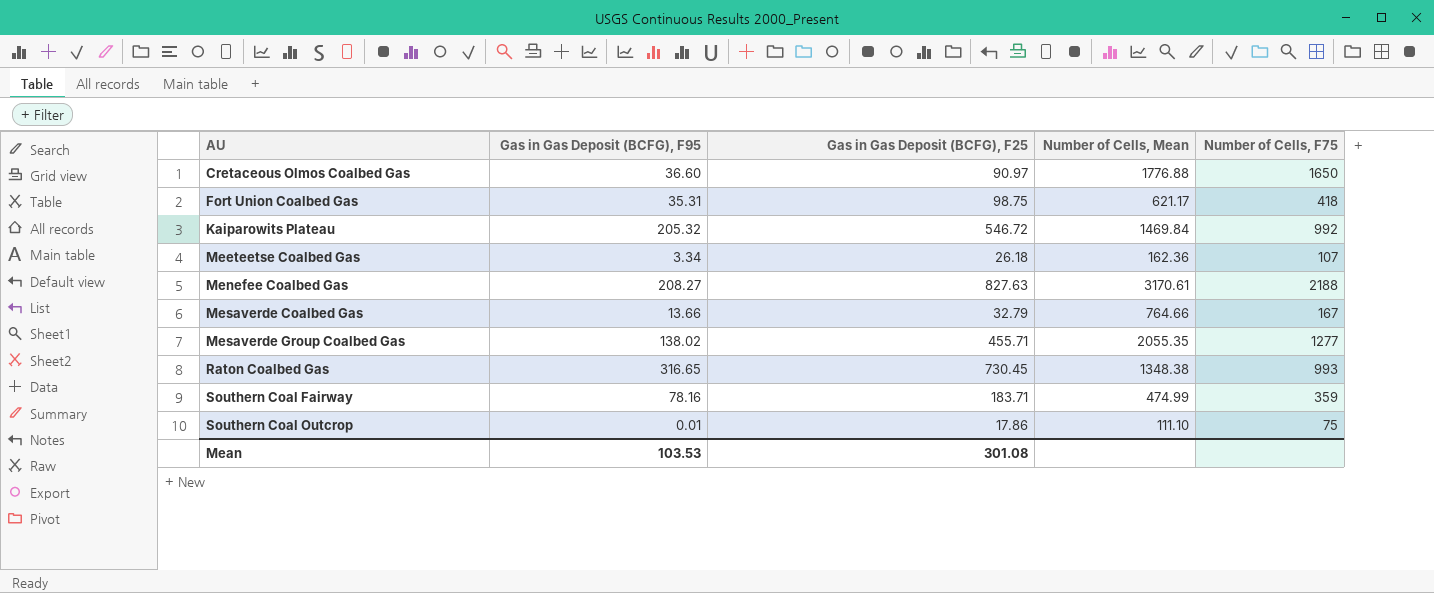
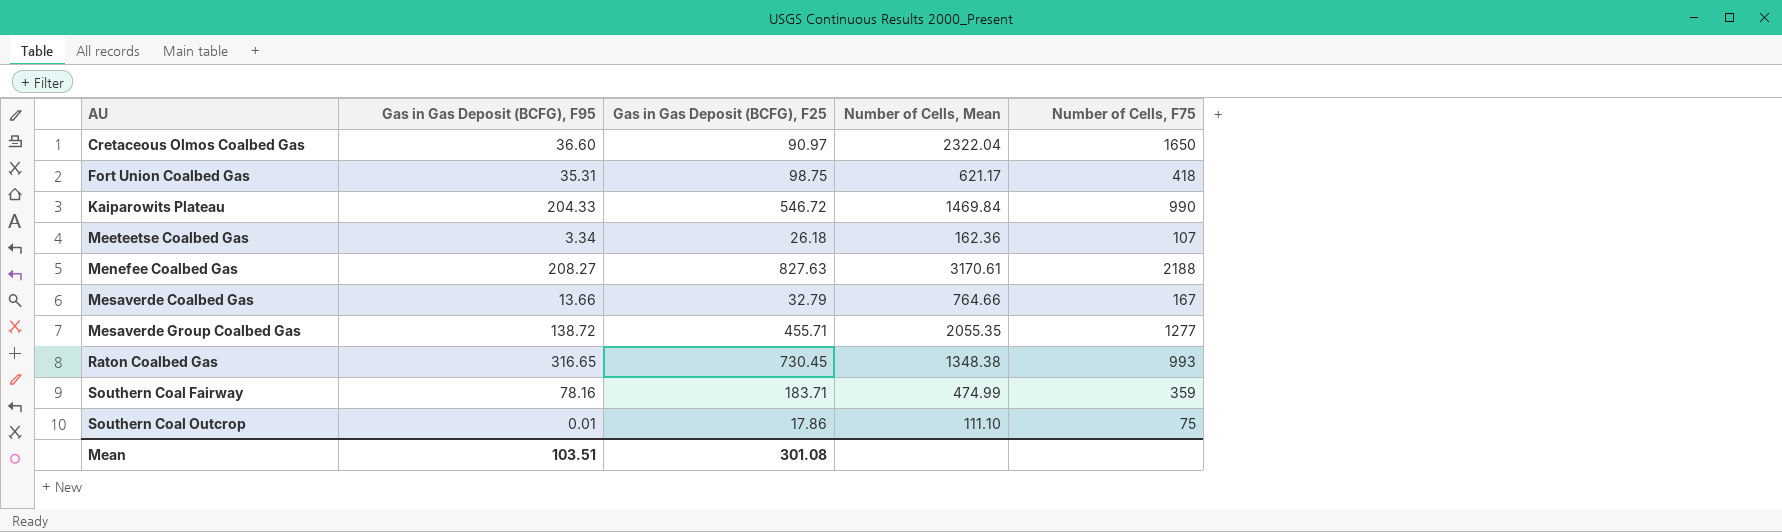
Cretaceous Olmos Coalbed Gas | Number of Cells, Mean: 1776.88 -> 2322.04
Kaiparowits Plateau | Gas in Gas Deposit (BCFG), F95: 205.32 -> 204.33
Kaiparowits Plateau | Number of Cells, F75: 992 -> 990
Mesaverde Group Coalbed Gas | Gas in Gas Deposit (BCFG), F95: 138.02 -> 138.72
Mean | Gas in Gas Deposit (BCFG), F95: 103.53 -> 103.51

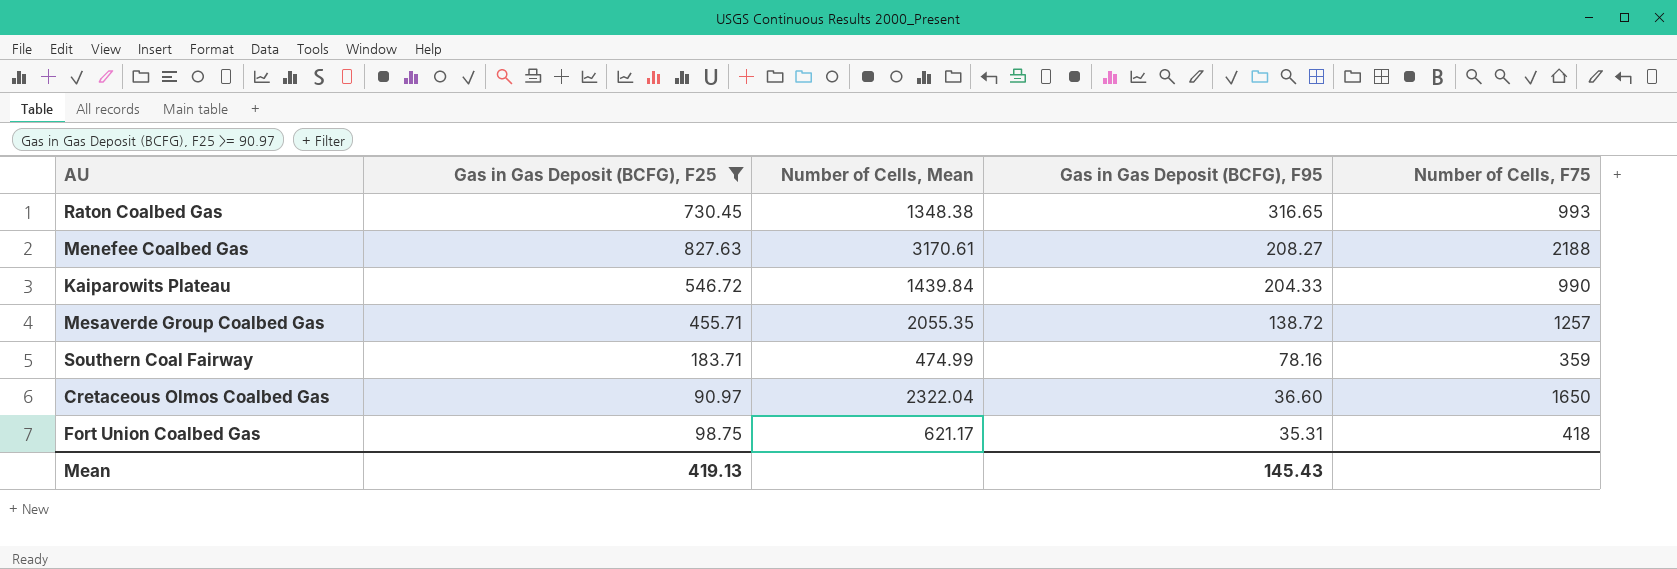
filter: none -> Gas in Gas Deposit (BCFG), F25 >= 90.97
row order: AU ascending -> Gas in Gas Deposit (BCFG), F95 descending
column Gas in Gas Deposit (BCFG), F95 | position: 2 -> 4
Kaiparowits Plateau | Number of Cells, Mean: 1469.84 -> 1439.84
Mesaverde Group Coalbed Gas | Number of Cells, F75: 1277 -> 1257
Mean | Gas in Gas Deposit (BCFG), F25: 301.08 -> 419.13
Mean | Gas in Gas Deposit (BCFG), F95: 103.51 -> 145.43

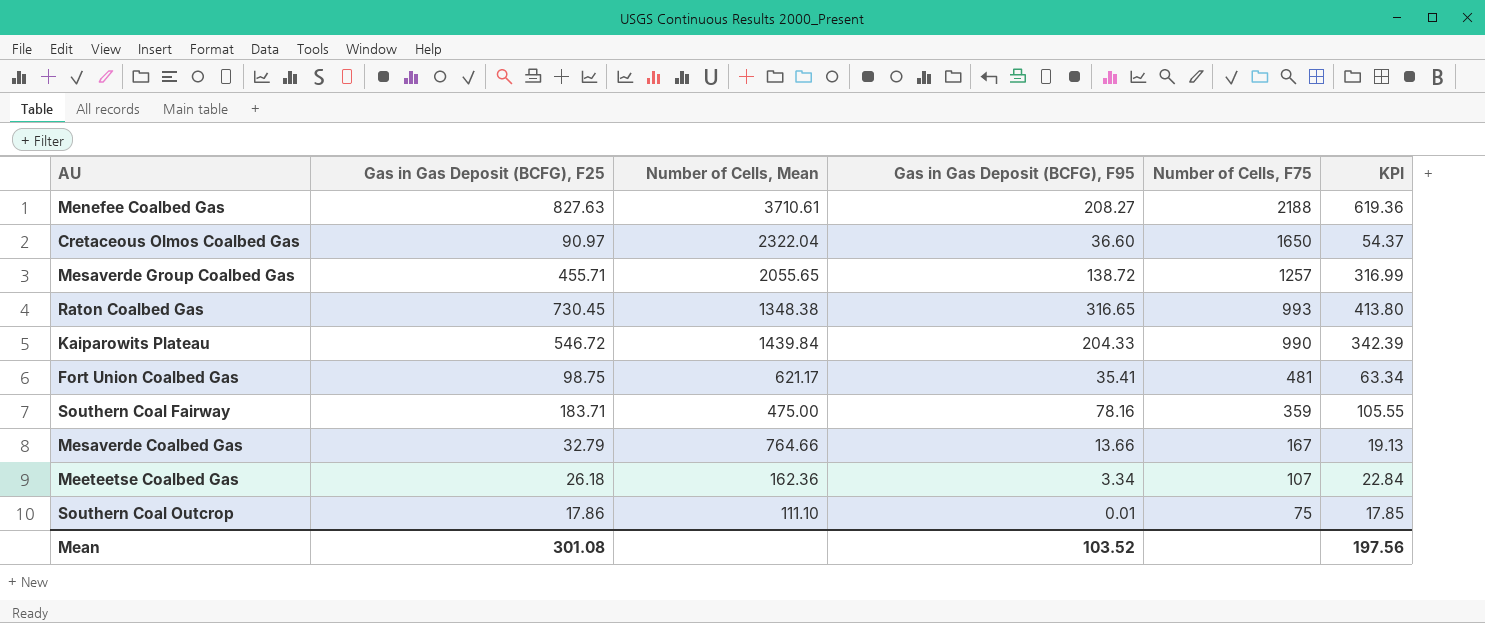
filter: Gas in Gas Deposit (BCFG), F25 >= 90.97 -> none
row order: Gas in Gas Deposit (BCFG), F95 descending -> Number of Cells, F75 descending
column KPI | formula: none -> [Gas in Gas Deposit (BCFG), F25] - [Gas in Gas Deposit (BCFG), F95]
Menefee Coalbed Gas | Number of Cells, Mean: 3170.61 -> 3710.61
Mesaverde Group Coalbed Gas | Number of Cells, Mean: 2055.35 -> 2055.65
Fort Union Coalbed Gas | Gas in Gas Deposit (BCFG), F95: 35.31 -> 35.41
Fort Union Coalbed Gas | Number of Cells, F75: 418 -> 481
Southern Coal Fairway | Number of Cells, Mean: 474.99 -> 475.00
Mean | Gas in Gas Deposit (BCFG), F25: 419.13 -> 301.08
Mean | Gas in Gas Deposit (BCFG), F95: 145.43 -> 103.52

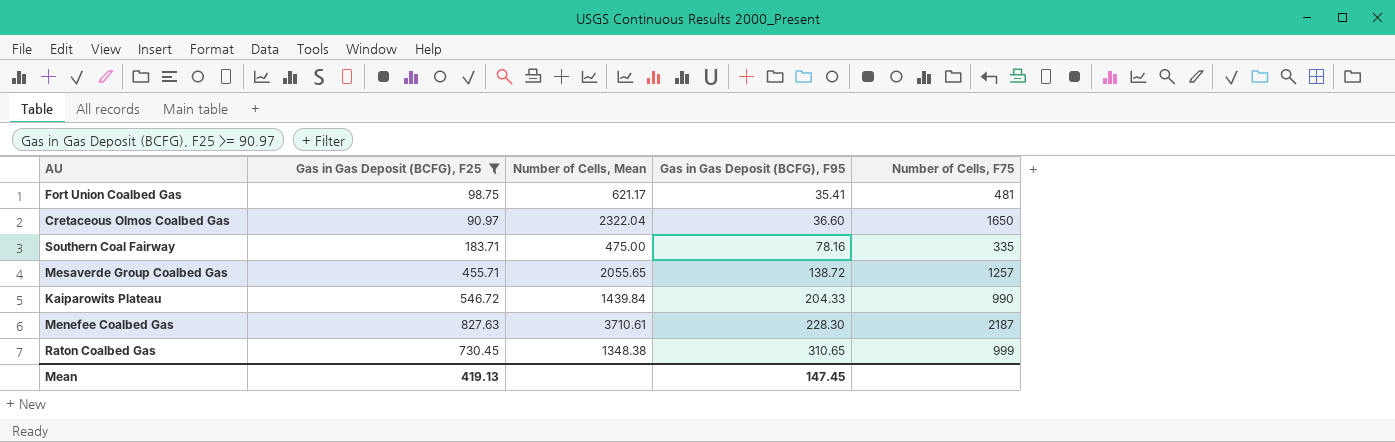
filter: none -> Gas in Gas Deposit (BCFG), F25 >= 90.97
row order: Number of Cells, F75 descending -> Gas in Gas Deposit (BCFG), F95 ascending
column KPI | formula: [Gas in Gas Deposit (BCFG), F25] - [Gas in Gas Deposit (BCFG), F95] -> none
Southern Coal Fairway | Number of Cells, F75: 359 -> 335
Menefee Coalbed Gas | Gas in Gas Deposit (BCFG), F95: 208.27 -> 228.30
Menefee Coalbed Gas | Number of Cells, F75: 2188 -> 2187
Raton Coalbed Gas | Gas in Gas Deposit (BCFG), F95: 316.65 -> 310.65
Raton Coalbed Gas | Number of Cells, F75: 993 -> 999
Mean | Gas in Gas Deposit (BCFG), F25: 301.08 -> 419.13
Mean | Gas in Gas Deposit (BCFG), F95: 103.52 -> 147.45

